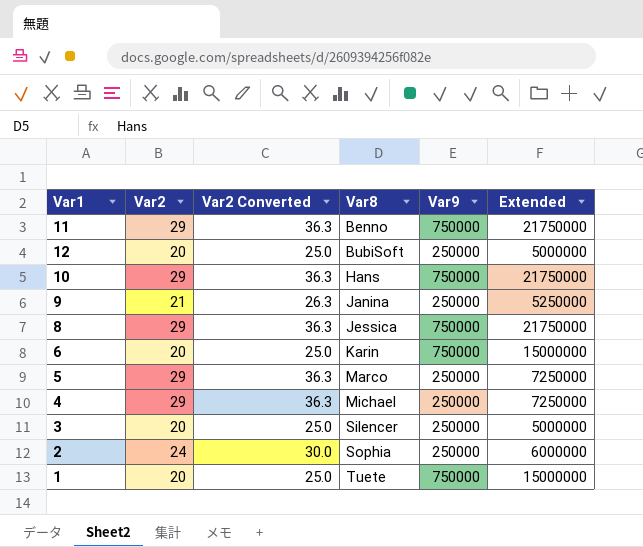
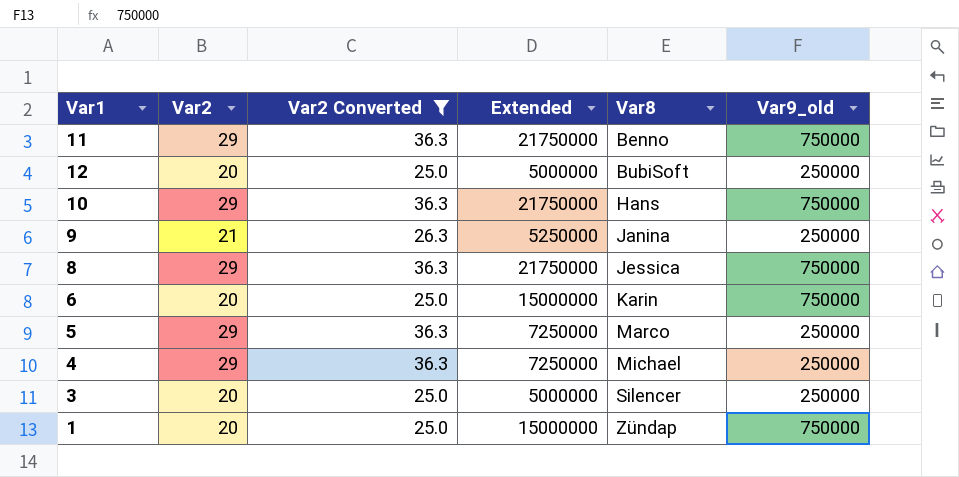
filter: none -> Var2 Converted != 30.0
column Extended | position: 6 -> 4
column name: Var9 -> Var9_old
1 | Var8: Tuete -> Zündap

